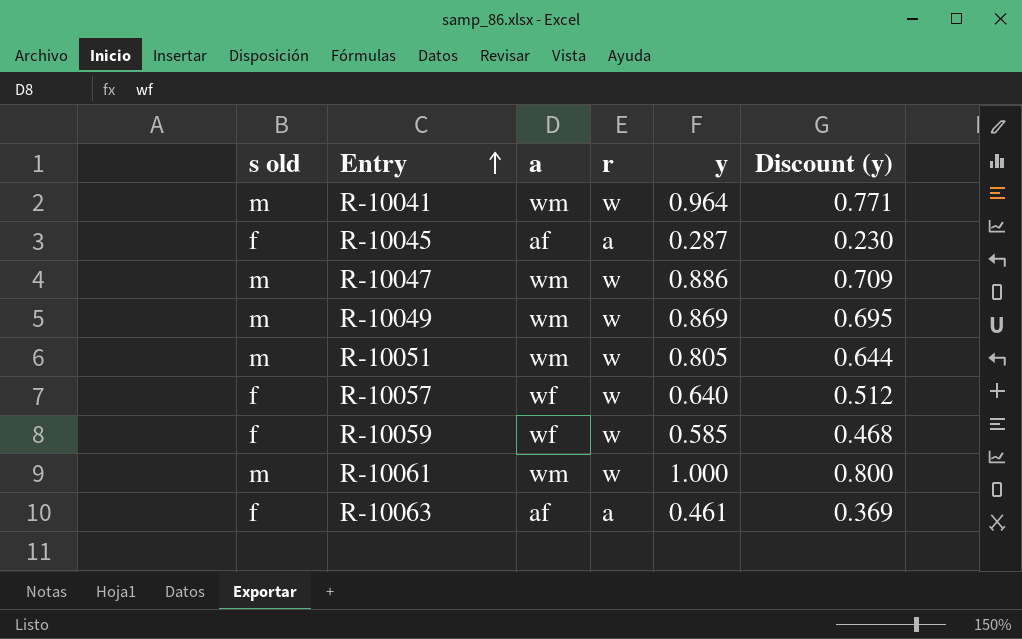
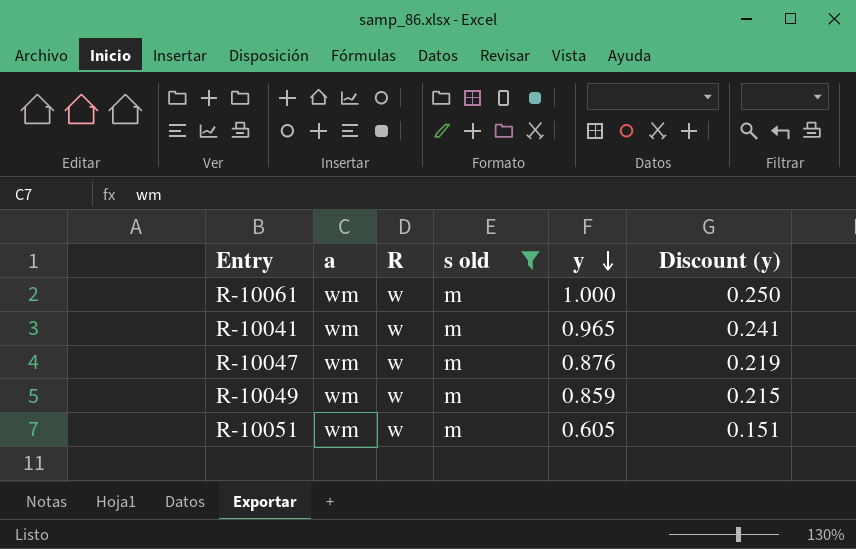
filter: none -> s old = m
row order: Entry ascending -> y descending
column name: r -> R
column s old | position: 1 -> 4
column Discount (y) | formula: [y] * 0.8 -> [y] * 0.25
R-10041 | y: 0.964 -> 0.965
R-10047 | y: 0.886 -> 0.876
R-10049 | y: 0.869 -> 0.859
R-10051 | y: 0.805 -> 0.605

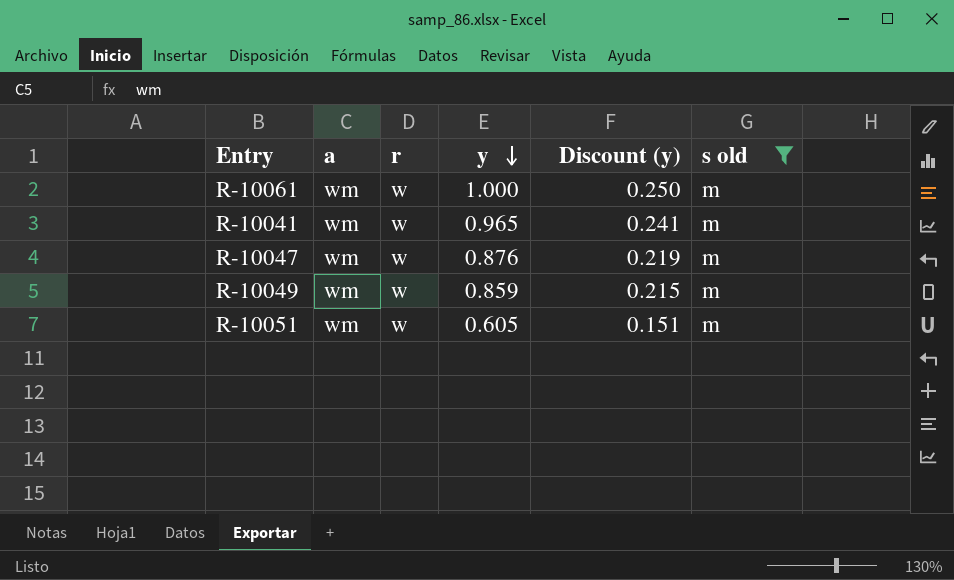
column name: R -> r
column s old | position: 4 -> 6

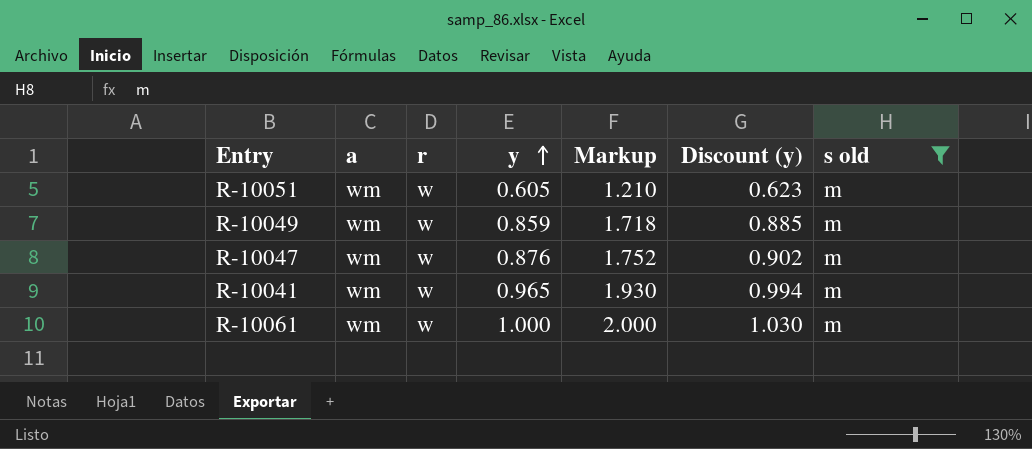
row order: y descending -> y ascending
column Markup | formula: none -> [y] * 2
column Discount (y) | formula: [y] * 0.25 -> [y] * 1.03

